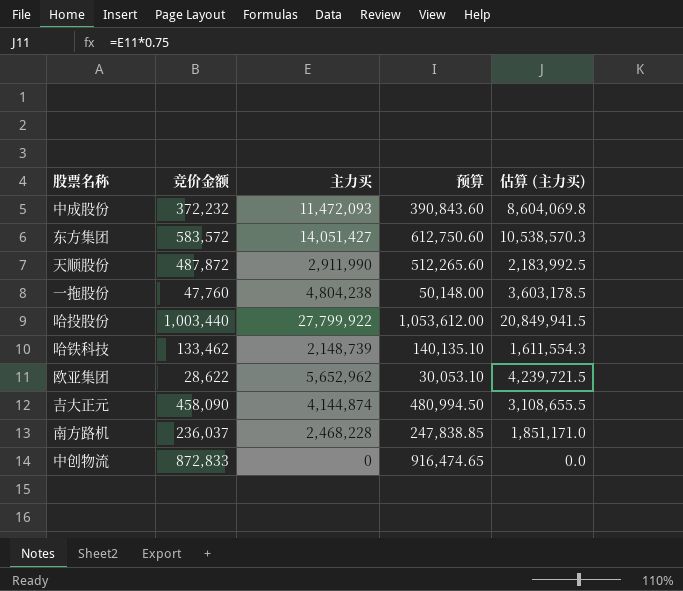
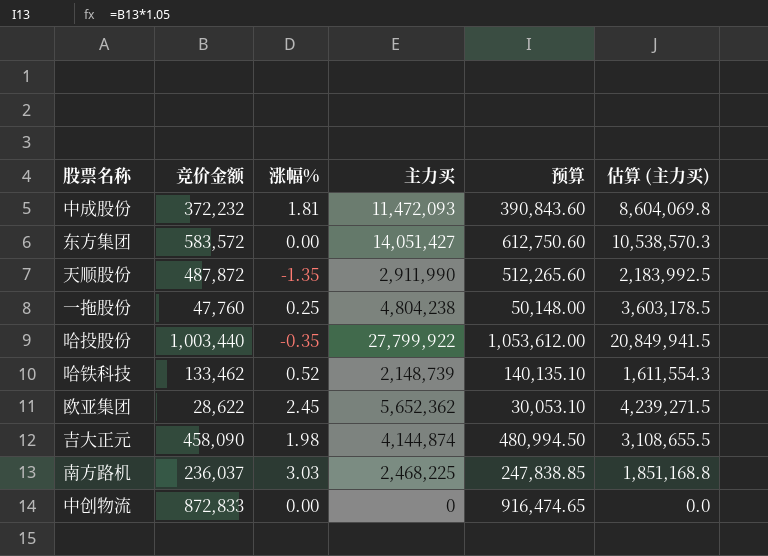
column 涨幅% | position: none -> 3
欧亚集团 | 主力买: 5,652,962 -> 5,652,362
欧亚集团 | 估算 (主力买): 4,239,721.5 -> 4,239,271.5
南方路机 | 主力买: 2,468,228 -> 2,468,225
南方路机 | 估算 (主力买): 1,851,171.0 -> 1,851,168.8

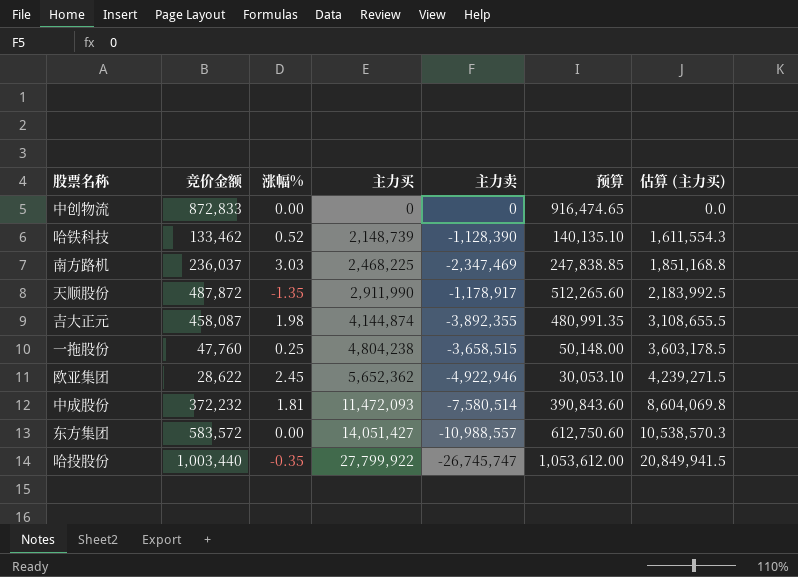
row order: none -> 主力买 ascending
column 主力卖 | position: none -> 5
吉大正元 | 竞价金额: 458,090 -> 458,087
吉大正元 | 预算: 480,994.50 -> 480,991.35

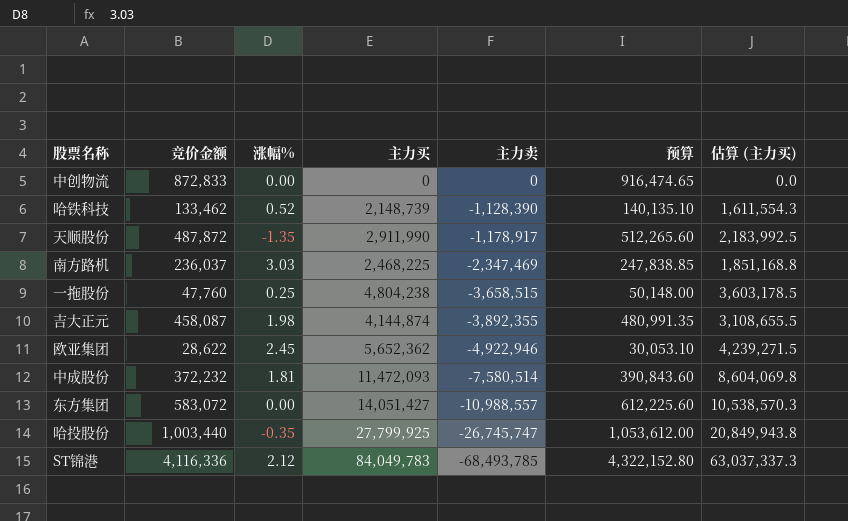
row order: 主力买 ascending -> 主力卖 descending
东方集团 | 竞价金额: 583,572 -> 583,072
东方集团 | 预算: 612,750.60 -> 612,225.60
哈投股份 | 主力买: 27,799,922 -> 27,799,925
哈投股份 | 估算 (主力买): 20,849,941.5 -> 20,849,943.8
row ST锦港: none -> 4,116,336 | 2.12 | 84,049,783 | -68,493,785 | 4,322,152.80 | 63,037,337.3

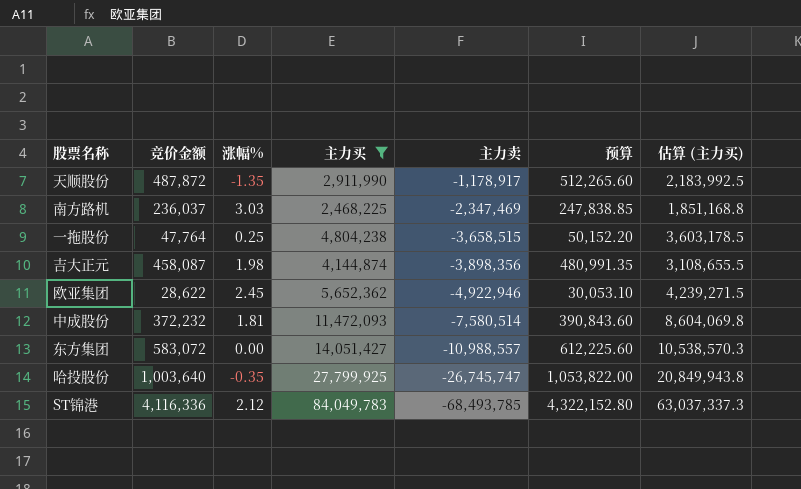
filter: none -> 主力买 >= 2,468,225
一拖股份 | 竞价金额: 47,760 -> 47,764
一拖股份 | 预算: 50,148.00 -> 50,152.20
吉大正元 | 主力卖: -3,892,355 -> -3,898,356
哈投股份 | 竞价金额: 1,003,440 -> 1,003,640
哈投股份 | 预算: 1,053,612.00 -> 1,053,822.00

